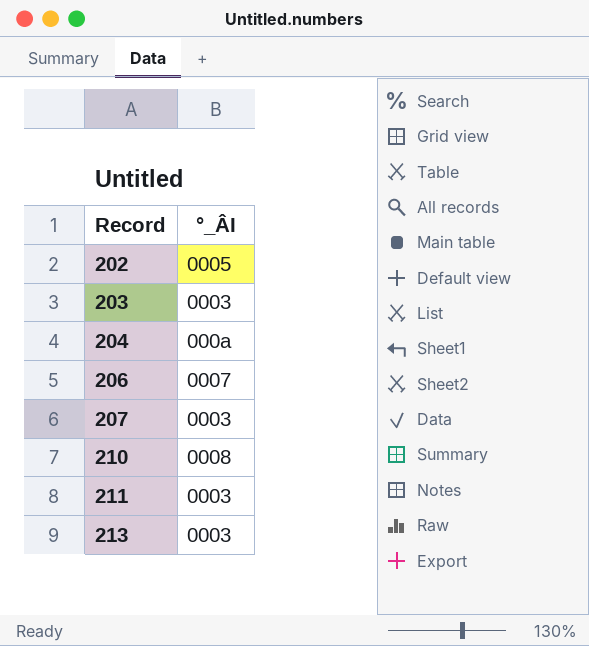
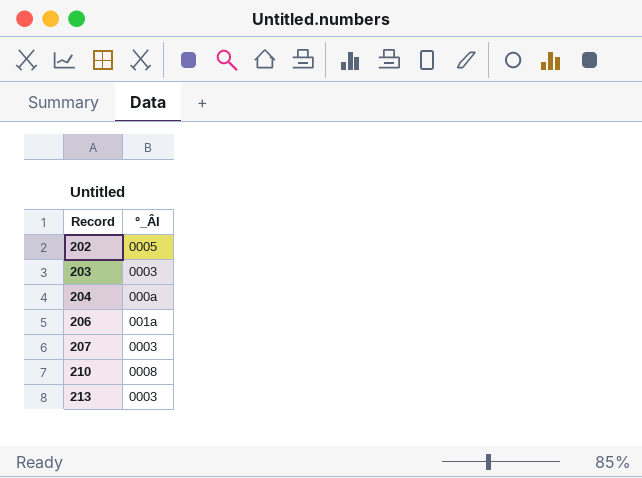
row 211: 0003 -> none
206 | °_ÂI: 0007 -> 001a

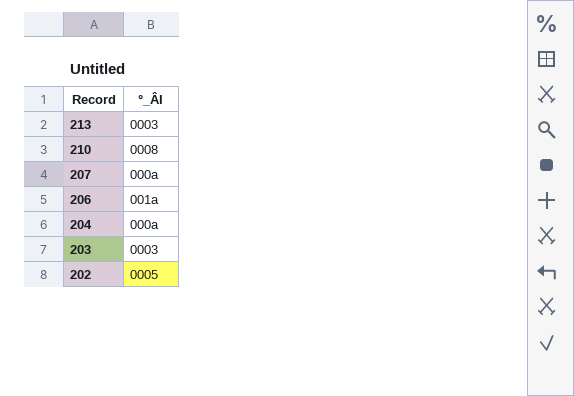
row order: Record ascending -> Record descending
207 | °_ÂI: 0003 -> 000a

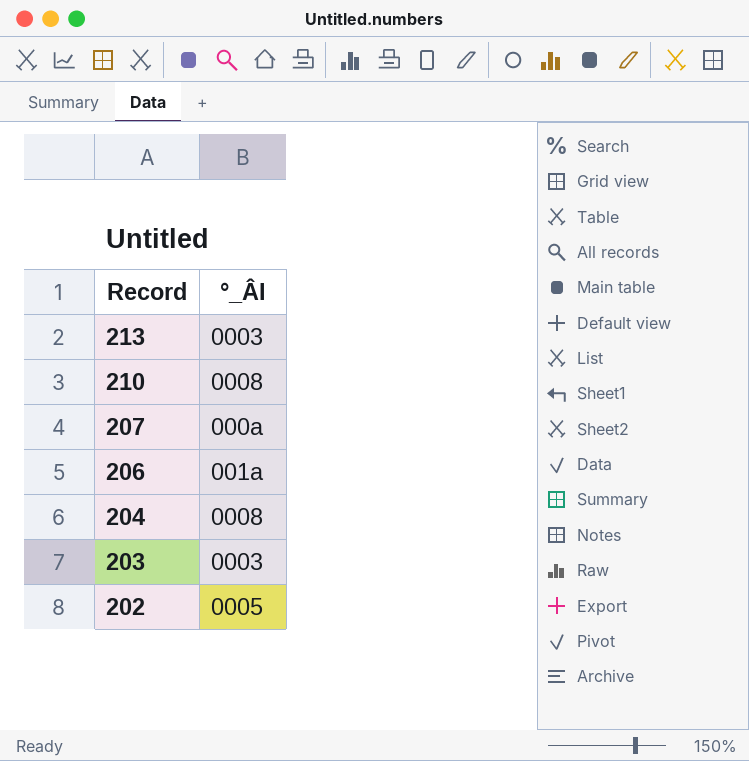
204 | °_ÂI: 000a -> 0008

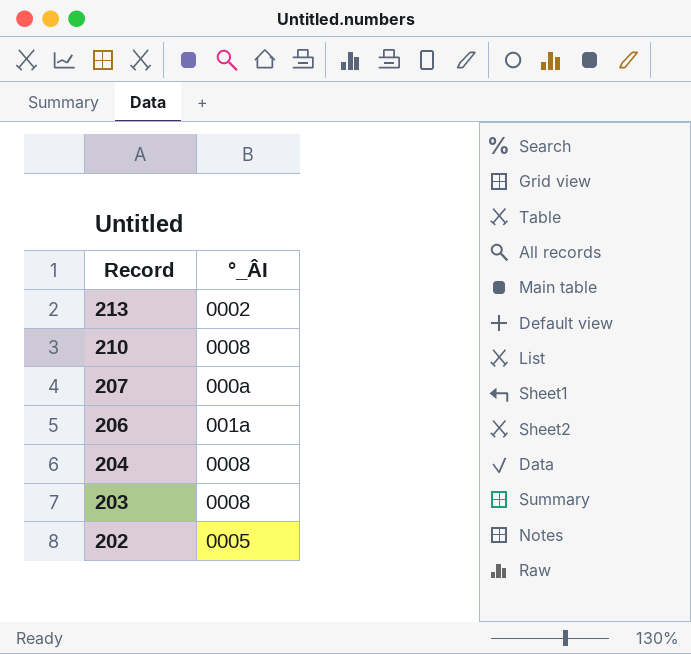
213 | °_ÂI: 0003 -> 0002
203 | °_ÂI: 0003 -> 0008

